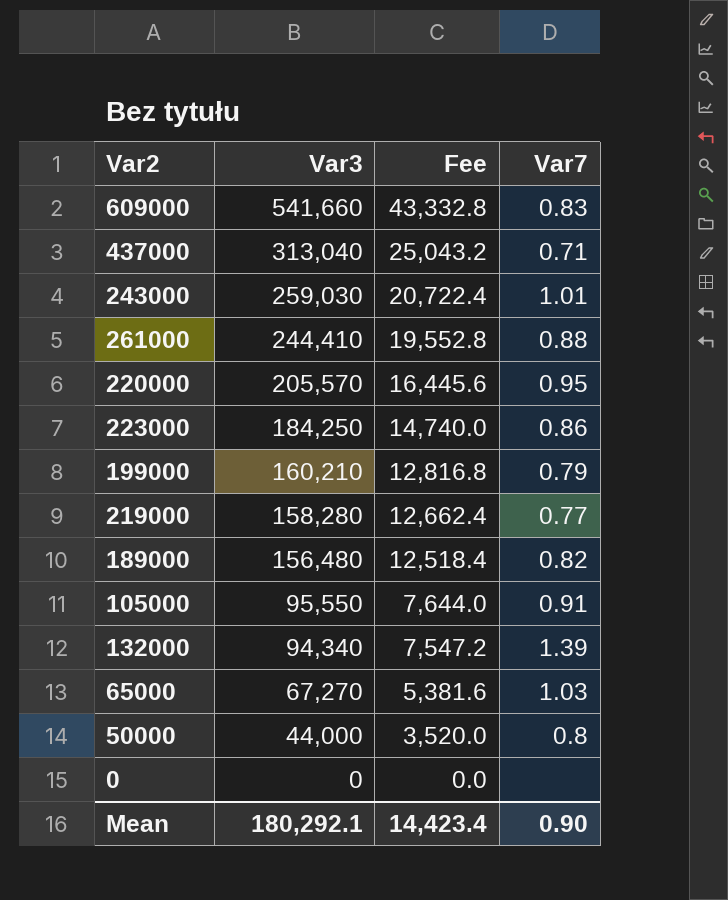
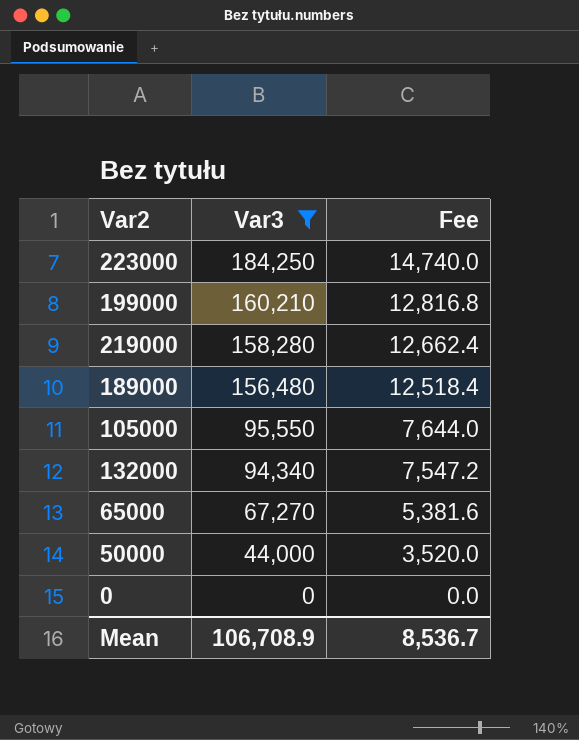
filter: none -> Var3 <= 184,250
column Var7 | position: 4 -> none
Mean | Var3: 180,292.1 -> 106,708.9
Mean | Fee: 14,423.4 -> 8,536.7

